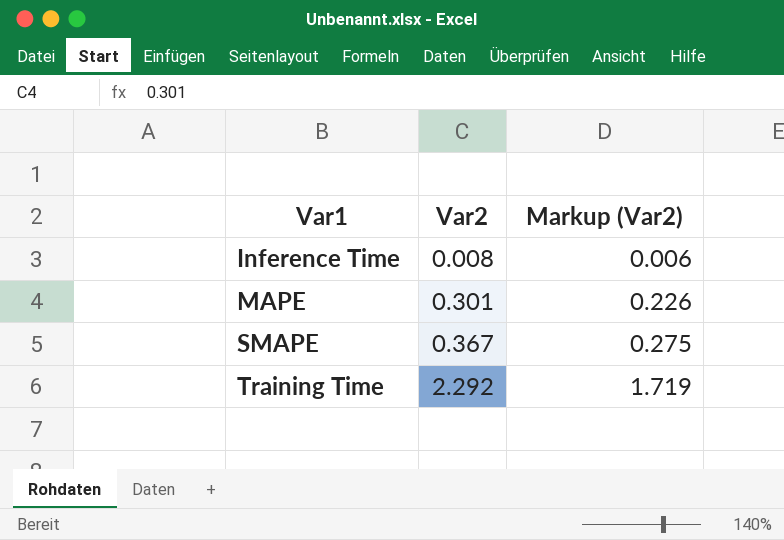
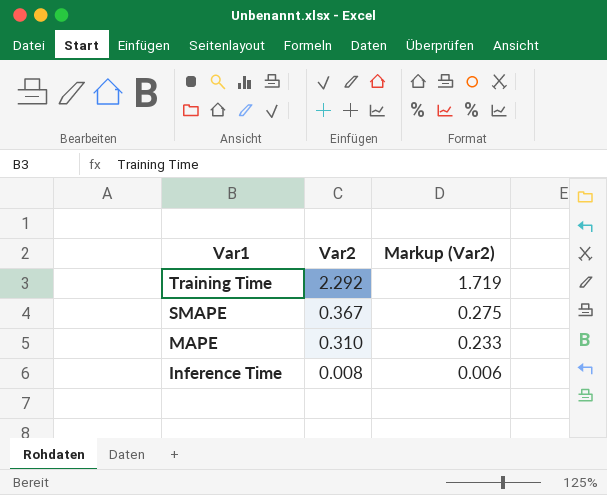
row order: Var1 ascending -> Var1 descending
MAPE | Var2: 0.301 -> 0.310
MAPE | Markup (Var2): 0.226 -> 0.233

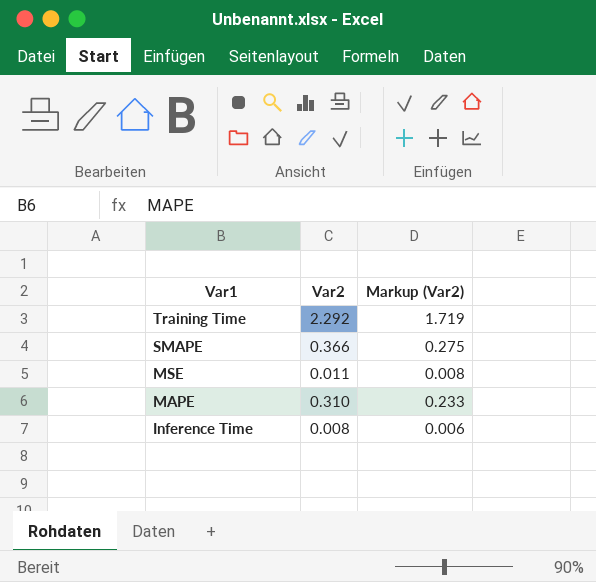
SMAPE | Var2: 0.367 -> 0.366
row MSE: none -> 0.011 | 0.008

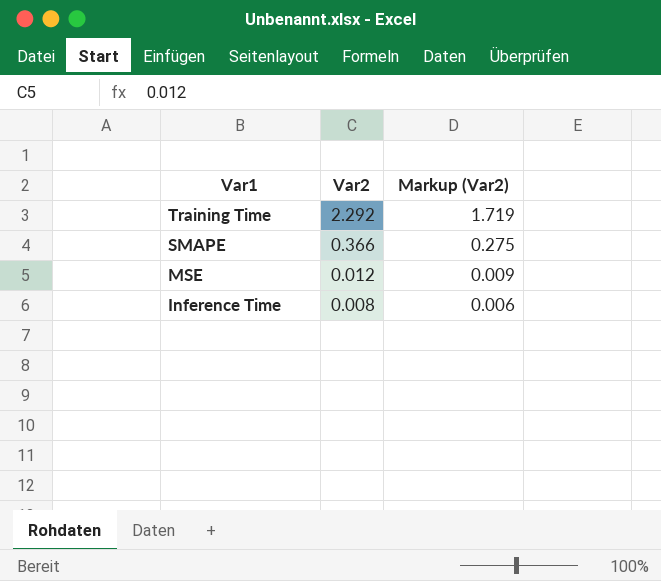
row MAPE: 0.310 | 0.233 -> none
MSE | Var2: 0.011 -> 0.012
MSE | Markup (Var2): 0.008 -> 0.009

